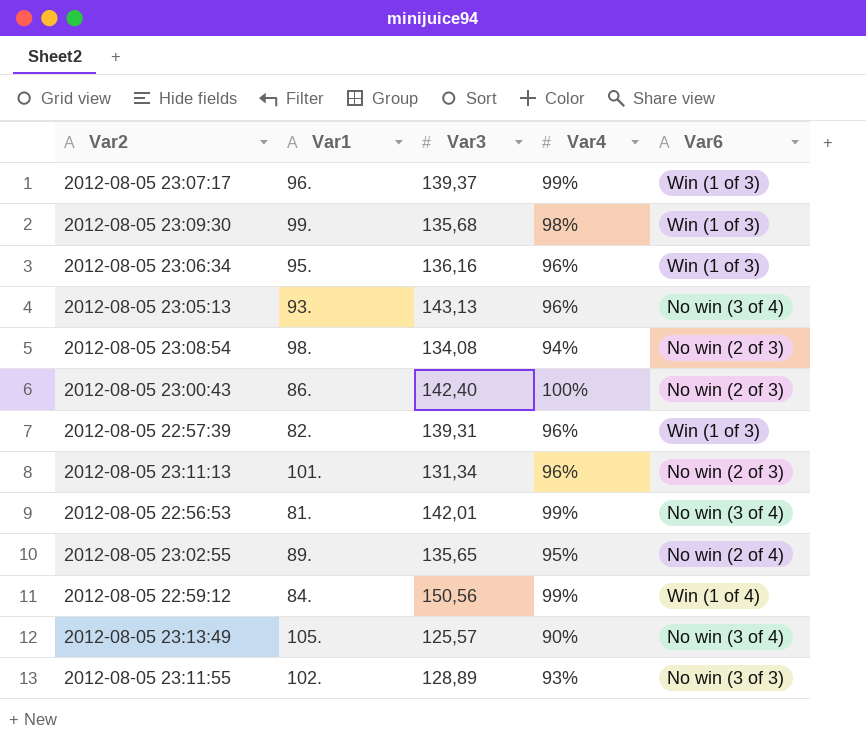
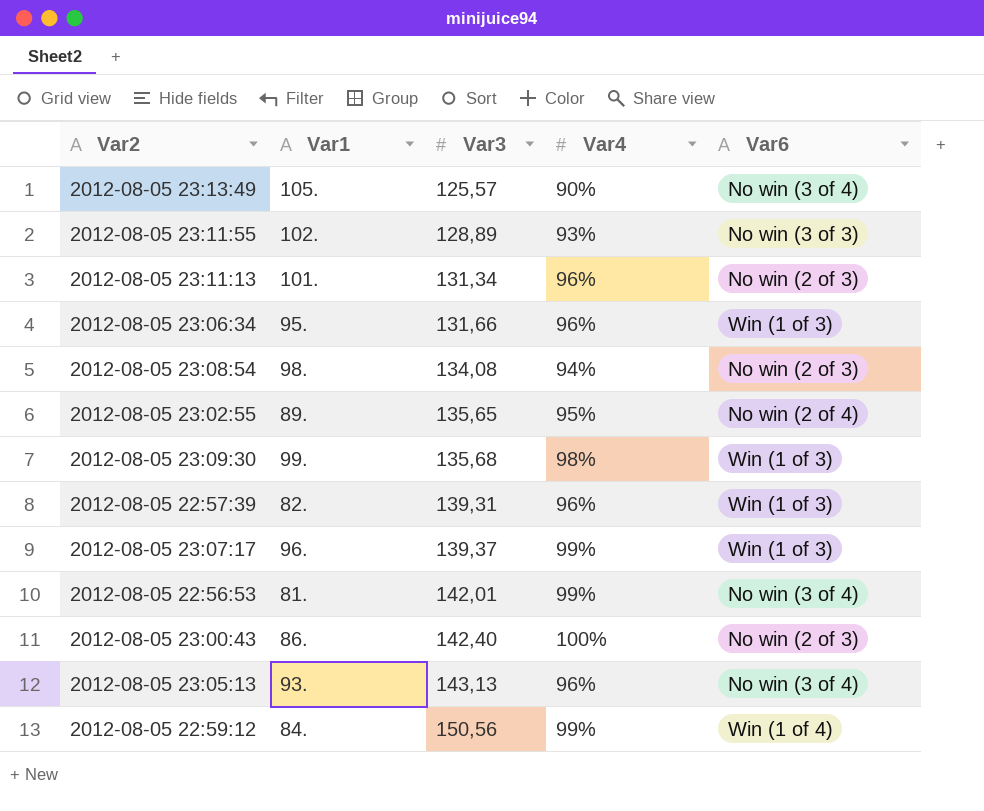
row order: none -> Var3 ascending
2012-08-05 23:06:34 | Var3: 136,16 -> 131,66

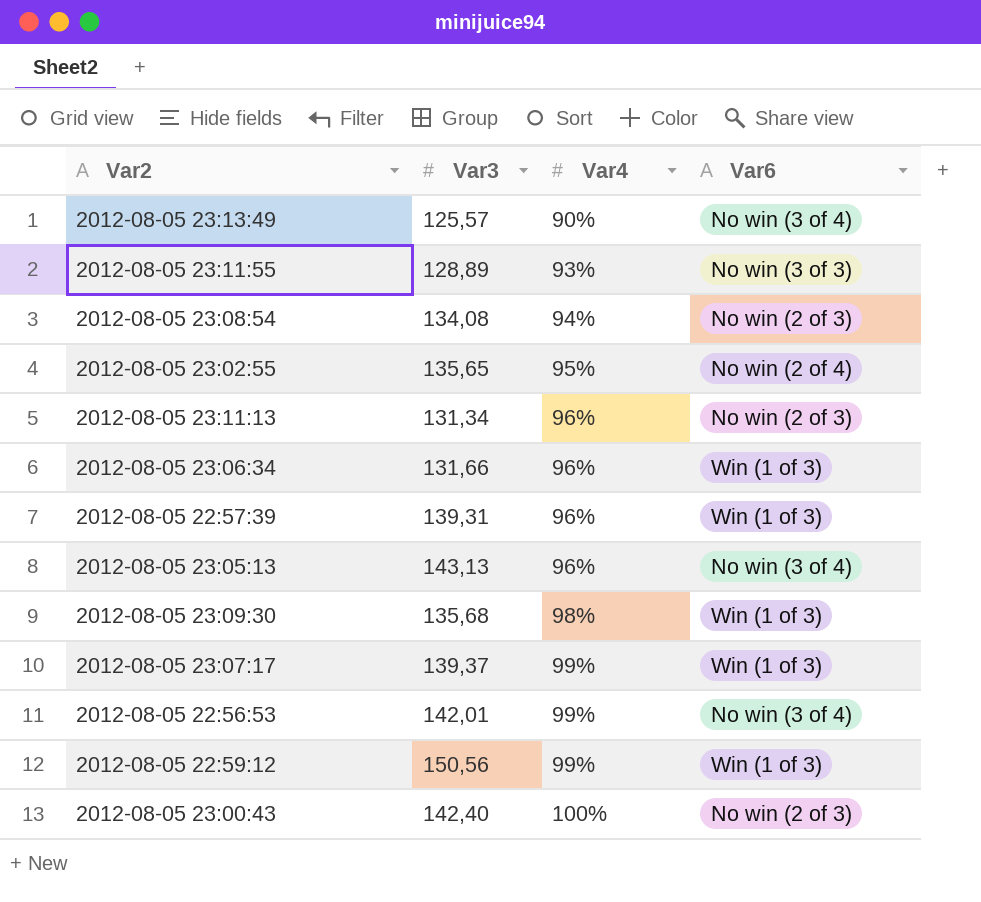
row order: Var3 ascending -> Var4 ascending
column Var1 | position: 2 -> none
2012-08-05 22:59:12 | Var6: Win (1 of 4) -> Win (1 of 3)

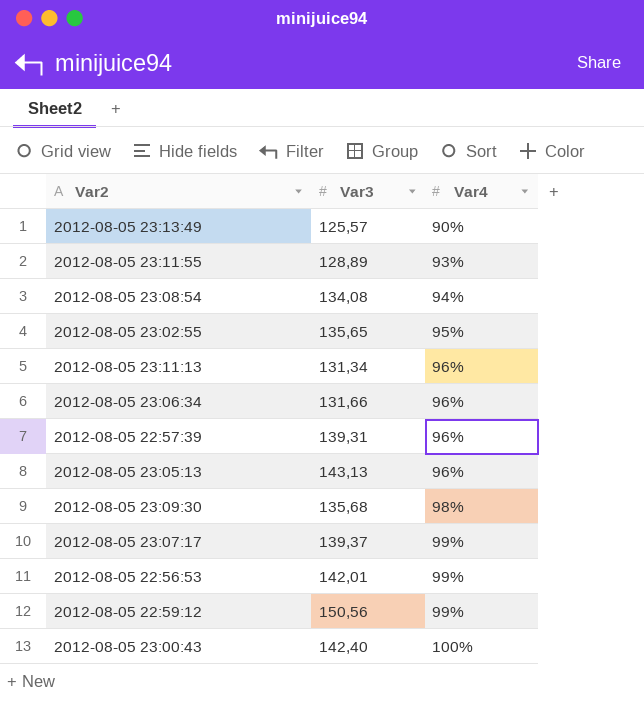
column Var6 | position: 4 -> none

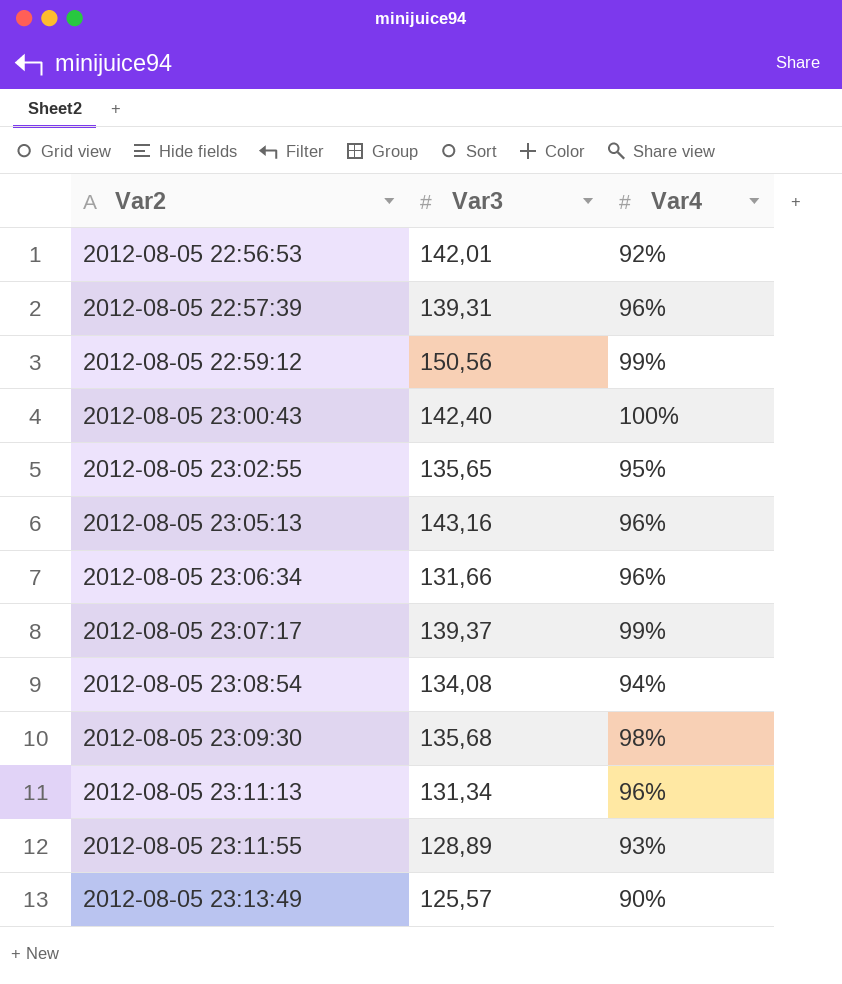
row order: Var4 ascending -> Var2 ascending
2012-08-05 22:56:53 | Var4: 99% -> 92%
2012-08-05 23:05:13 | Var3: 143,13 -> 143,16

